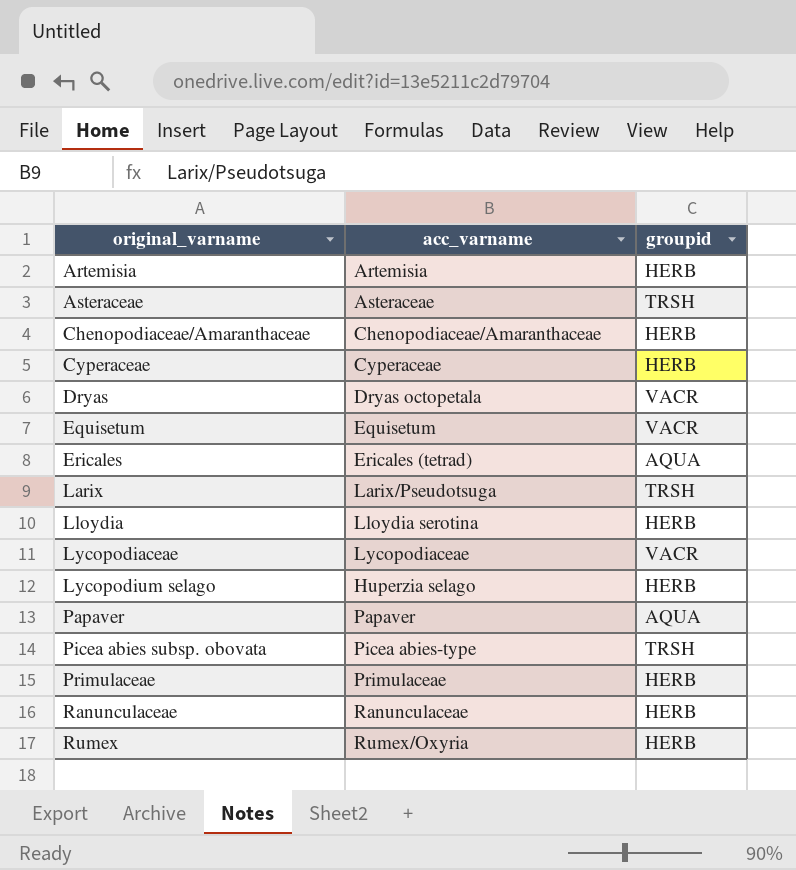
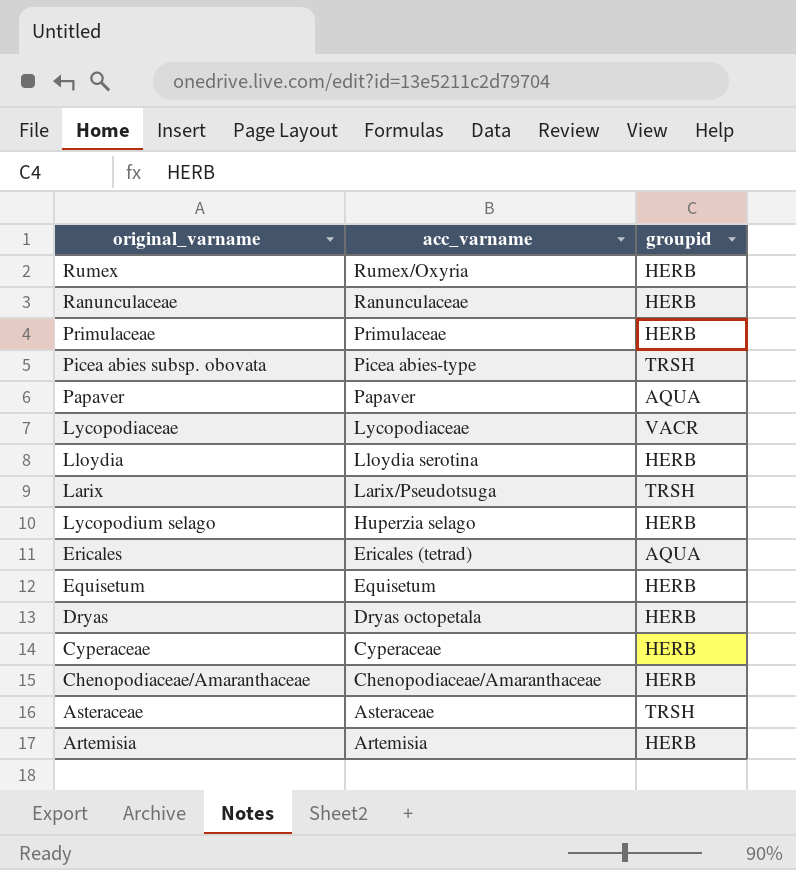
row order: original_varname ascending -> acc_varname descending
Equisetum | groupid: VACR -> HERB
Dryas | groupid: VACR -> HERB

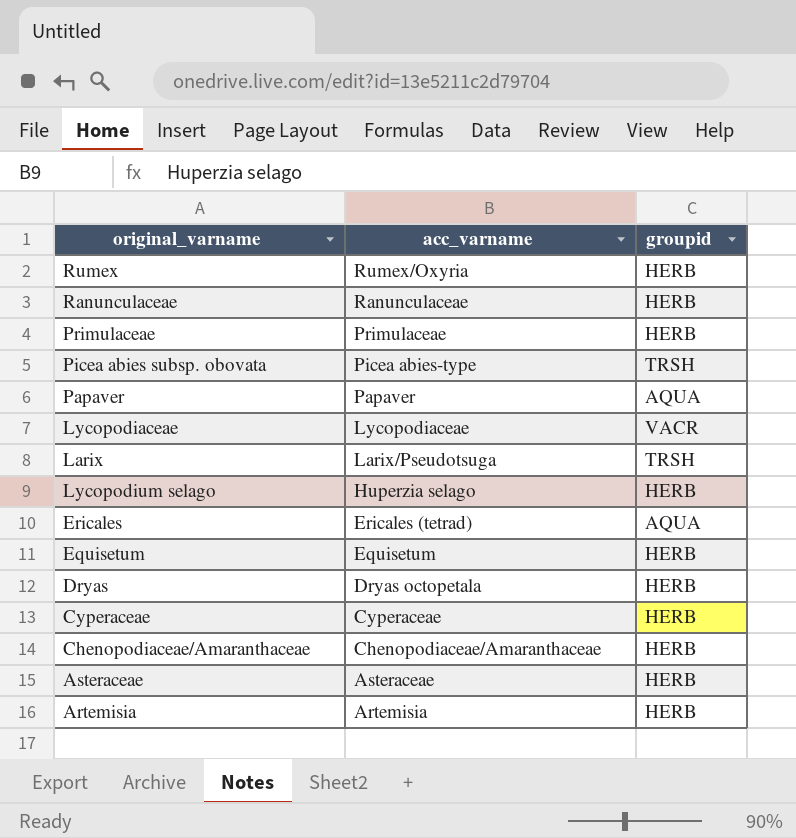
row Lloydia: Lloydia serotina | HERB -> none
Asteraceae | groupid: TRSH -> HERB

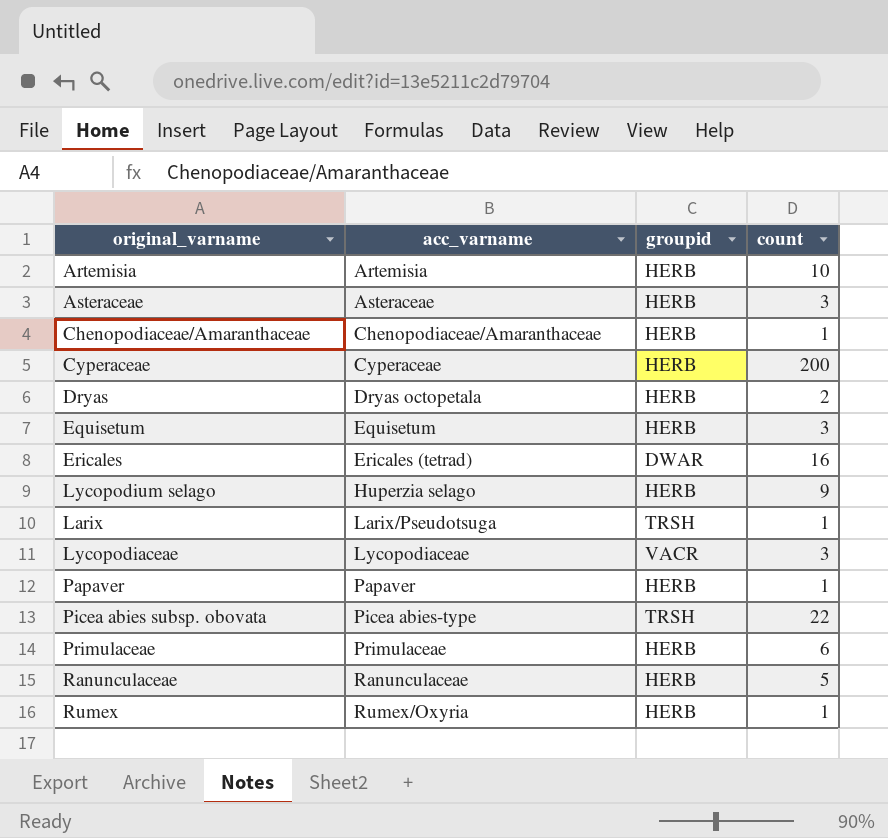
row order: acc_varname descending -> acc_varname ascending
column count | position: none -> 4
Ericales | groupid: AQUA -> DWAR
Papaver | groupid: AQUA -> HERB

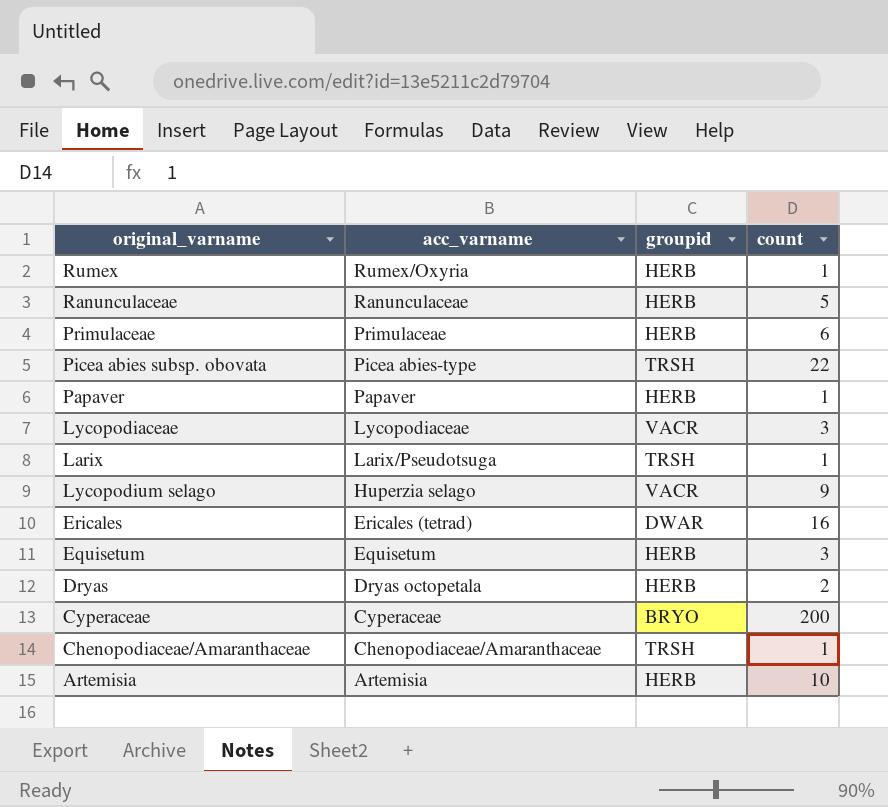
row order: acc_varname ascending -> acc_varname descending
row Asteraceae: Asteraceae | HERB | 3 -> none
Lycopodium selago | groupid: HERB -> VACR
Cyperaceae | groupid: HERB -> BRYO
Chenopodiaceae/Amaranthaceae | groupid: HERB -> TRSH

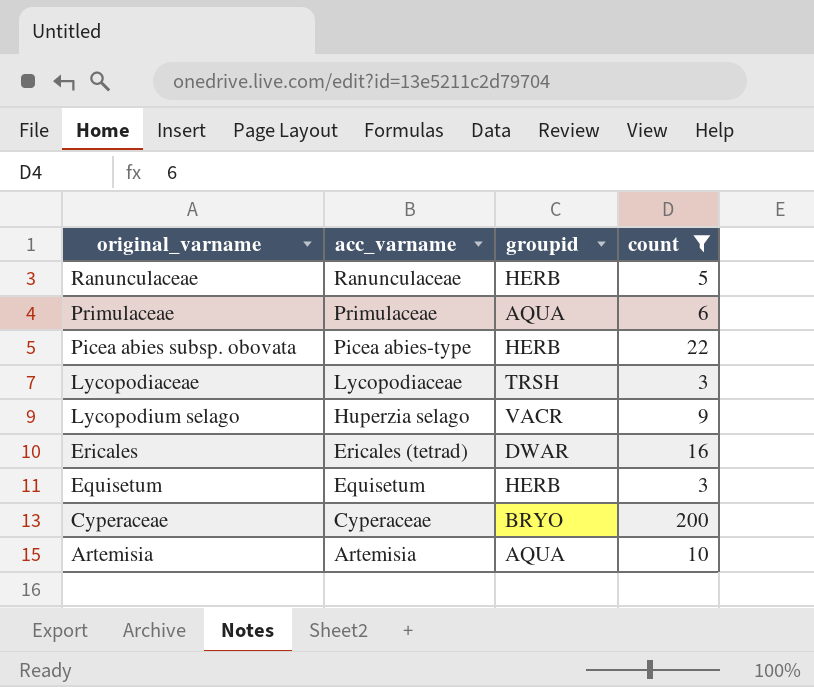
filter: none -> count >= 3
Primulaceae | groupid: HERB -> AQUA
Picea abies subsp. obovata | groupid: TRSH -> HERB
Lycopodiaceae | groupid: VACR -> TRSH
Artemisia | groupid: HERB -> AQUA

